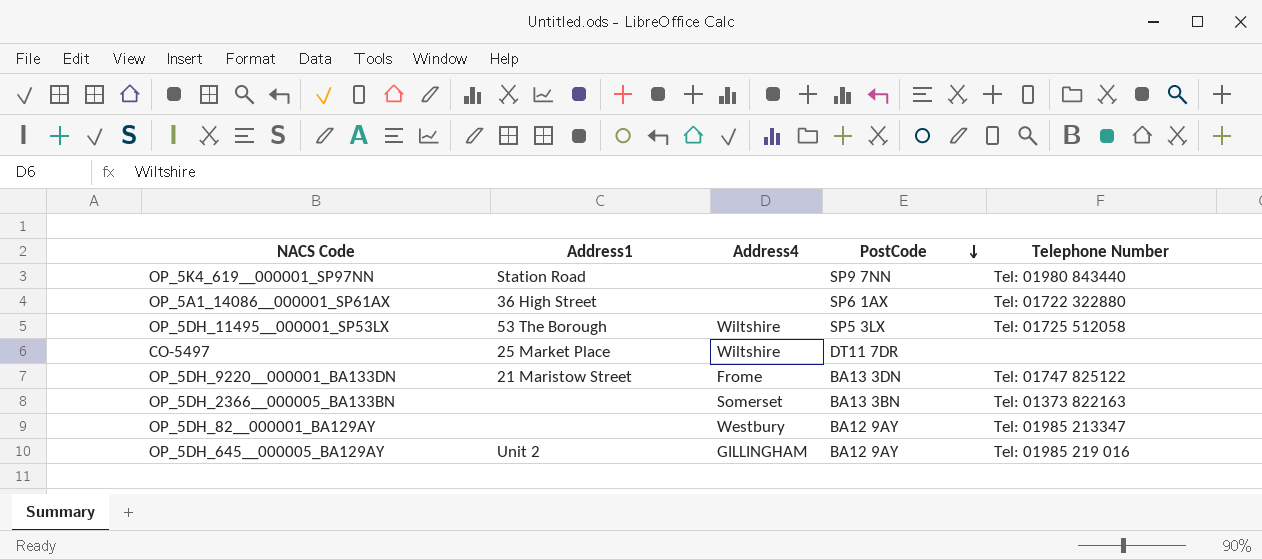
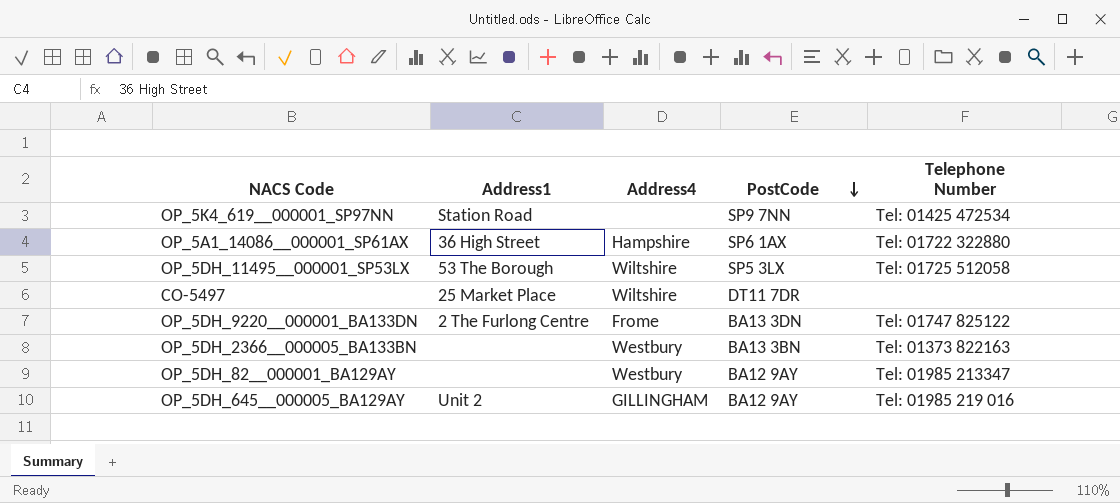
OP_5K4_619__000001_SP97NN | Telephone Number: Tel: 01980 843440 -> Tel: 01425 472534
OP_5A1_14086__000001_SP61AX | Address4: none -> Hampshire
OP_5DH_9220__000001_BA133DN | Address1: 21 Maristow Street -> 2 The Furlong Centre
OP_5DH_2366__000005_BA133BN | Address4: Somerset -> Westbury

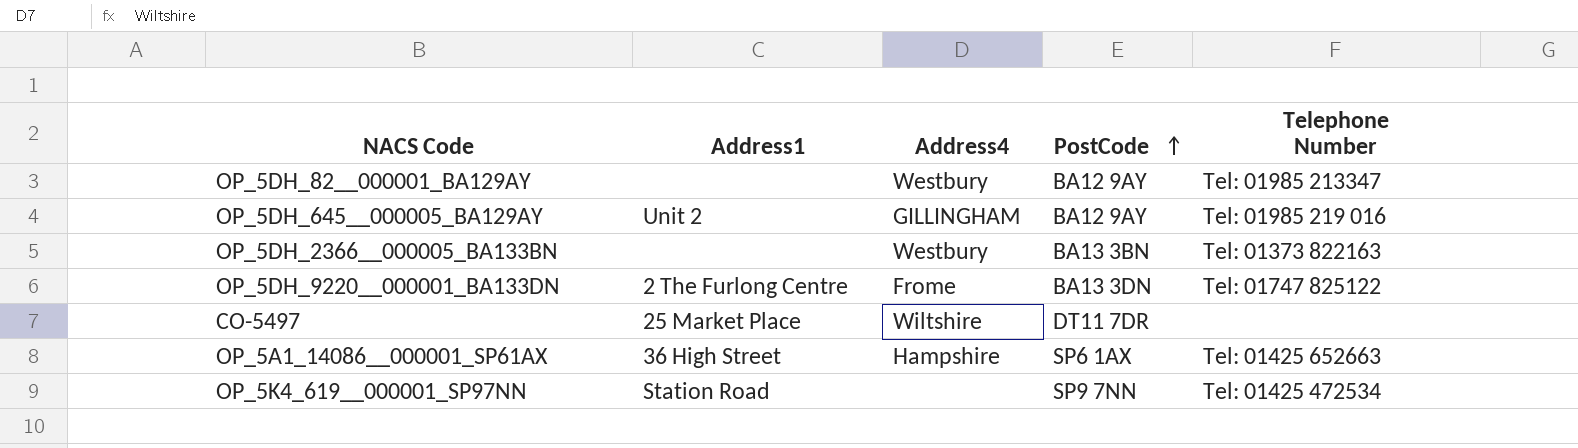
row order: PostCode descending -> PostCode ascending
row OP_5DH_11495__000001_SP53LX: 53 The Borough | Wiltshire | SP5 3LX | Tel: 01725 512058 -> none
OP_5A1_14086__000001_SP61AX | Telephone Number: Tel: 01722 322880 -> Tel: 01425 652663

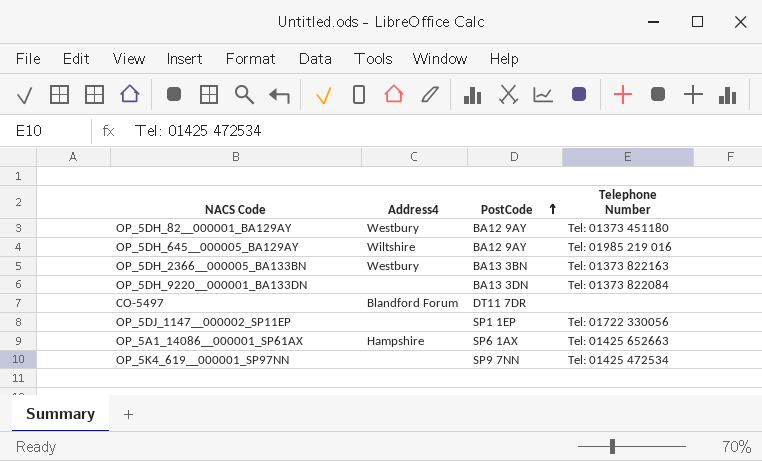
column Address1 | position: 2 -> none
OP_5DH_82__000001_BA129AY | Telephone Number: Tel: 01985 213347 -> Tel: 01373 451180
OP_5DH_645__000005_BA129AY | Address4: GILLINGHAM -> Wiltshire
OP_5DH_9220__000001_BA133DN | Address4: Frome -> none
OP_5DH_9220__000001_BA133DN | Telephone Number: Tel: 01747 825122 -> Tel: 01373 822084
CO-5497 | Address4: Wiltshire -> Blandford Forum
row OP_5DJ_1147__000002_SP11EP: none -> none | SP1 1EP | Tel: 01722 330056

